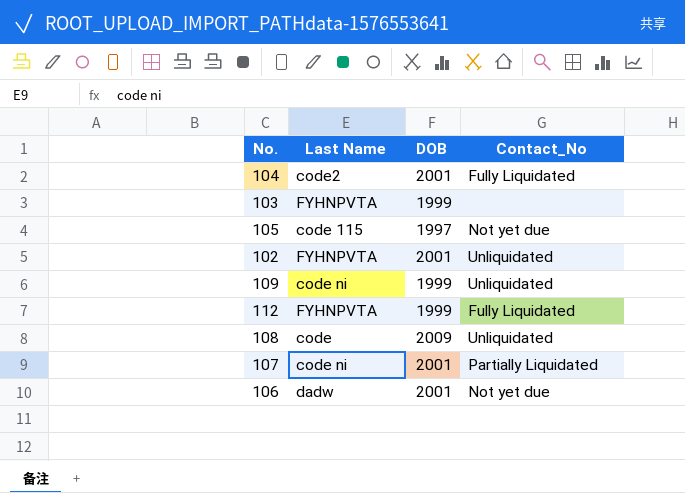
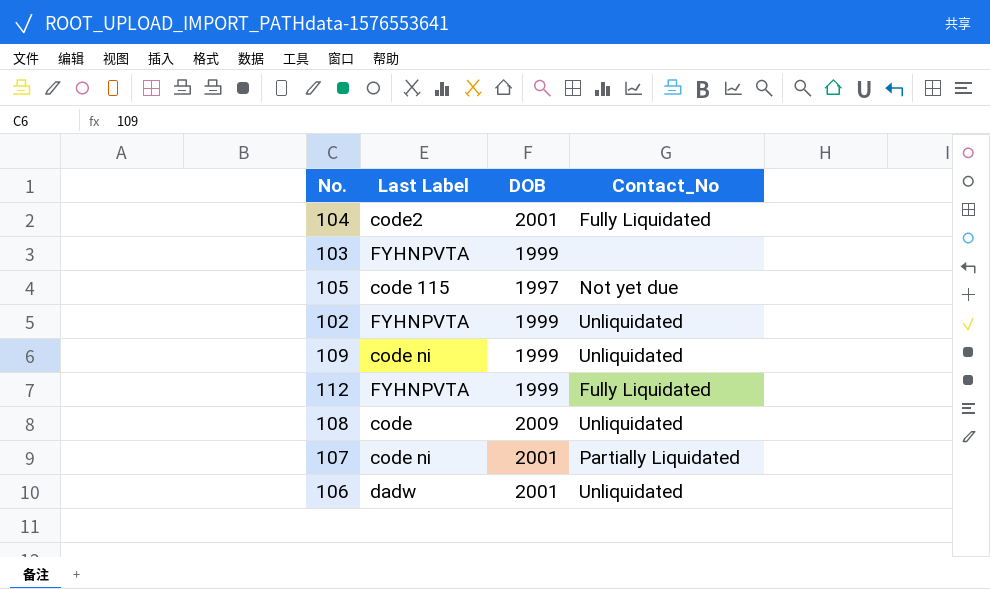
column name: Last Name -> Last Label
102 | DOB: 2001 -> 1999
106 | Contact_No: Not yet due -> Unliquidated

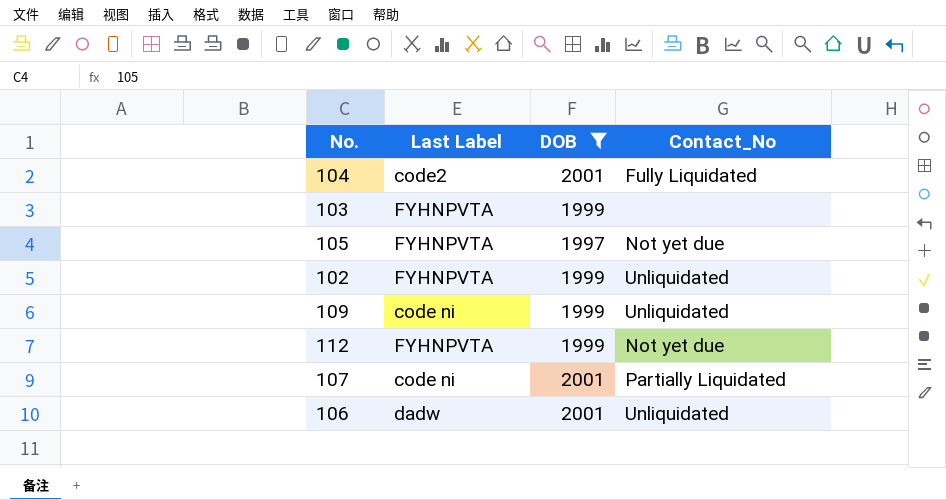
filter: none -> DOB != 2009
105 | Last Label: code 115 -> FYHNPVTA
112 | Contact_No: Fully Liquidated -> Not yet due

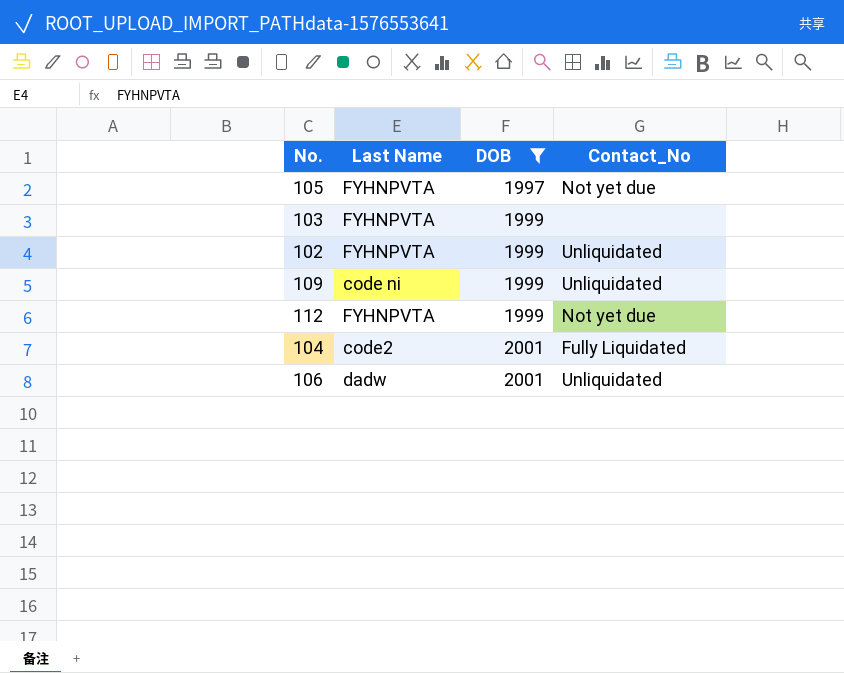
row order: none -> DOB ascending
column name: Last Label -> Last Name
row 107: code ni | 2001 | Partially Liquidated -> none

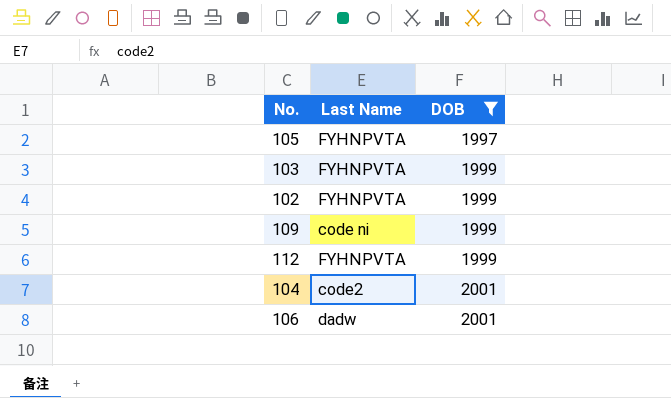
column Contact_No | position: 4 -> none

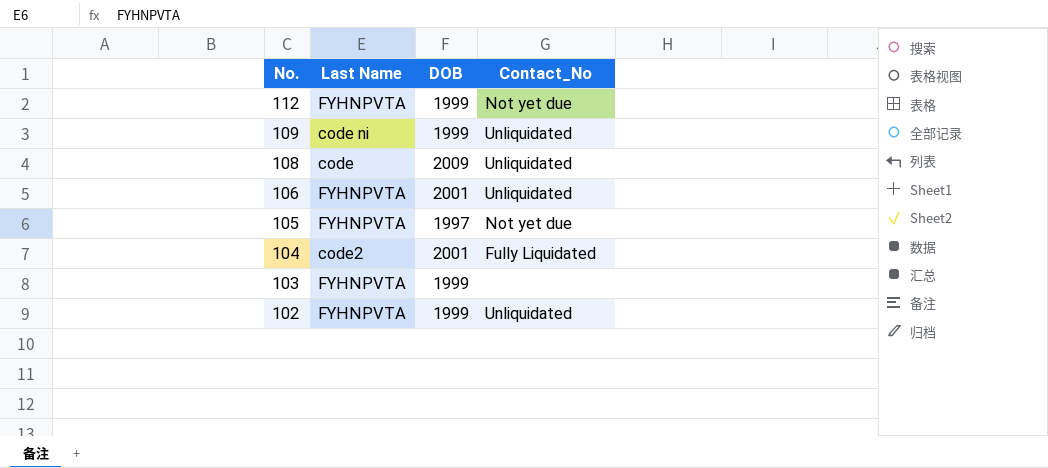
filter: DOB != 2009 -> none
row order: DOB ascending -> No. descending
column Contact_No | position: none -> 4
106 | Last Name: dadw -> FYHNPVTA

